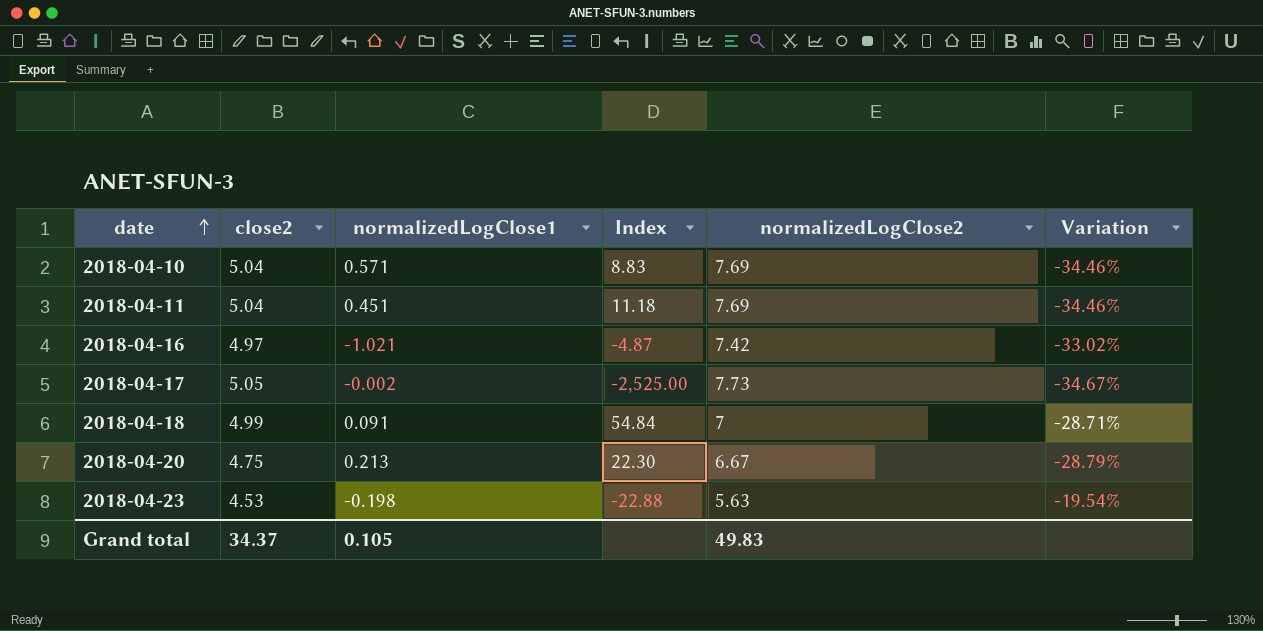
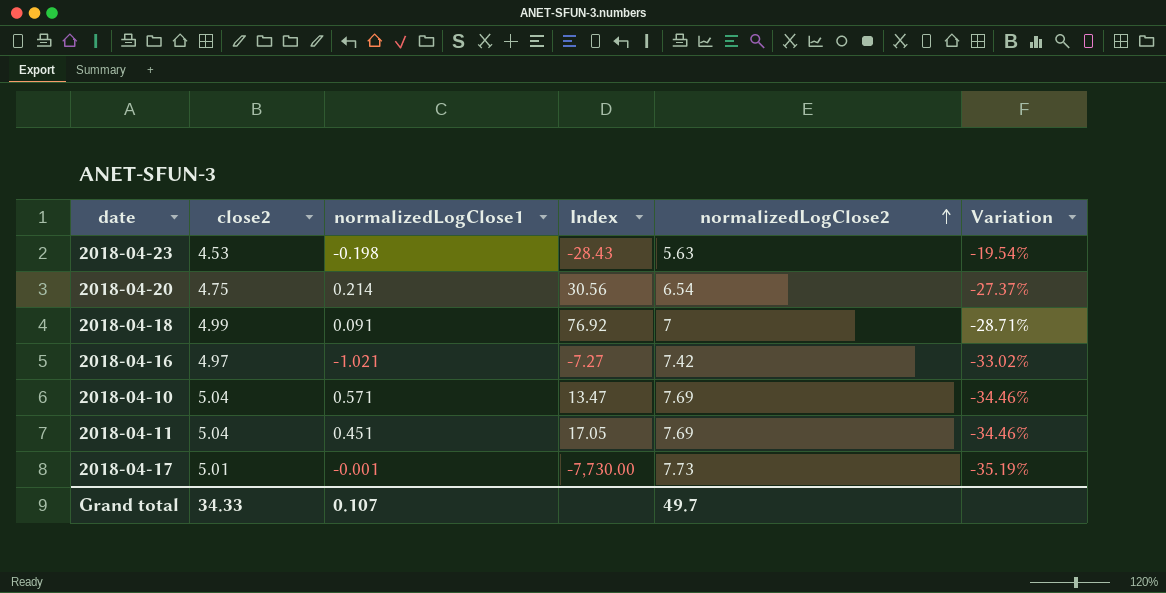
row order: date ascending -> normalizedLogClose2 ascending
column Index | formula: [close2] / [normalizedLogClose1] -> [normalizedLogClose2] / [normalizedLogClose1]
2018-04-20 | normalizedLogClose1: 0.213 -> 0.214
2018-04-20 | normalizedLogClose2: 6.67 -> 6.54
2018-04-20 | Variation: -28.79% -> -27.37%
2018-04-17 | close2: 5.05 -> 5.01
2018-04-17 | normalizedLogClose1: -0.002 -> -0.001
2018-04-17 | Variation: -34.67% -> -35.19%
Grand total | close2: 34.37 -> 34.33
Grand total | normalizedLogClose1: 0.105 -> 0.107
Grand total | normalizedLogClose2: 49.83 -> 49.7

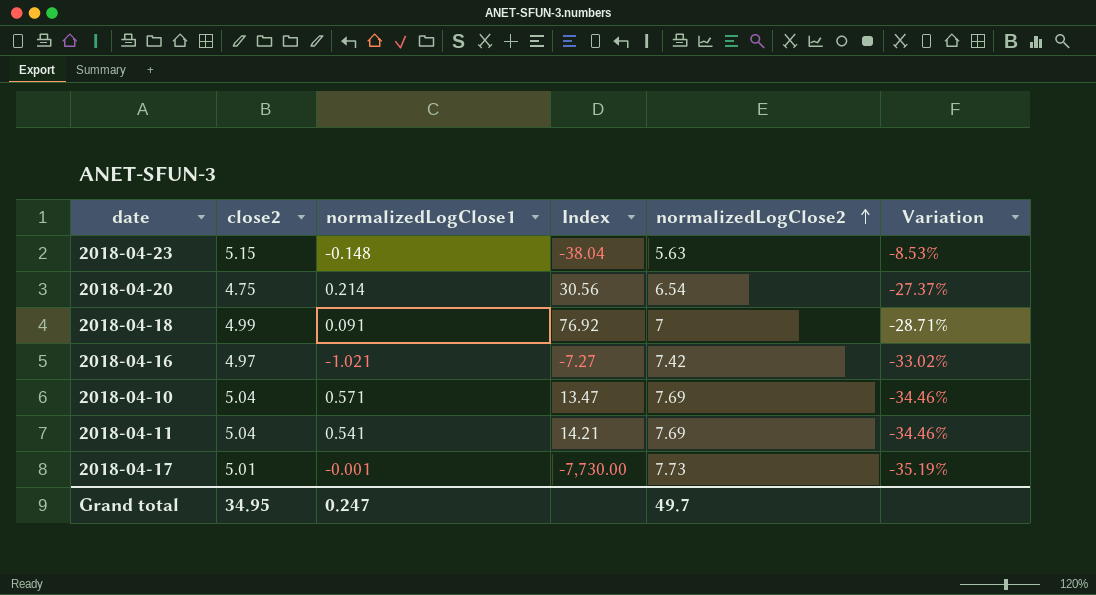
2018-04-23 | close2: 4.53 -> 5.15
2018-04-23 | normalizedLogClose1: -0.198 -> -0.148
2018-04-23 | Index: -28.43 -> -38.04
2018-04-23 | Variation: -19.54% -> -8.53%
2018-04-11 | normalizedLogClose1: 0.451 -> 0.541
2018-04-11 | Index: 17.05 -> 14.21
Grand total | close2: 34.33 -> 34.95
Grand total | normalizedLogClose1: 0.107 -> 0.247

